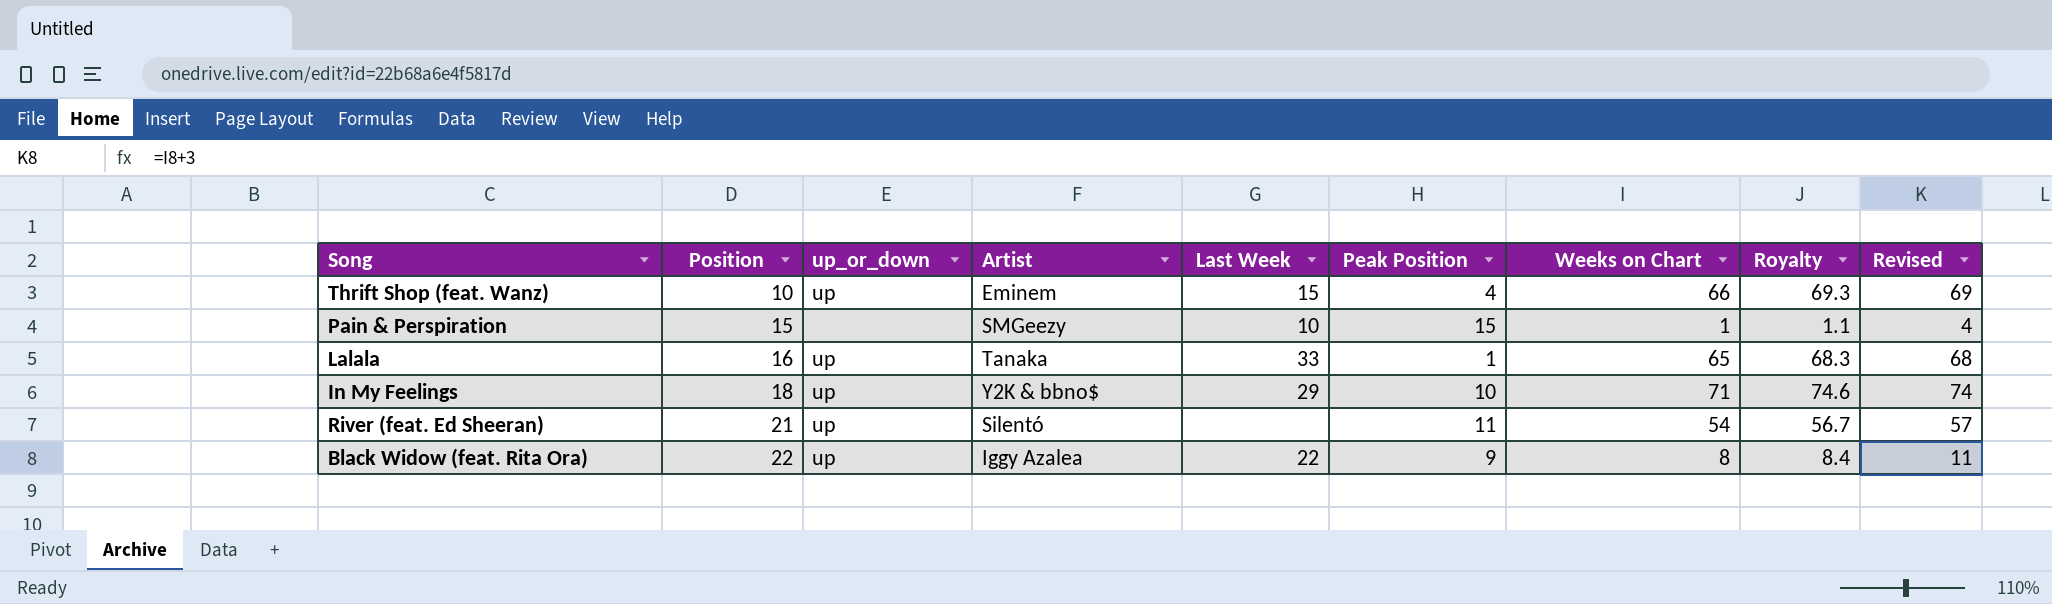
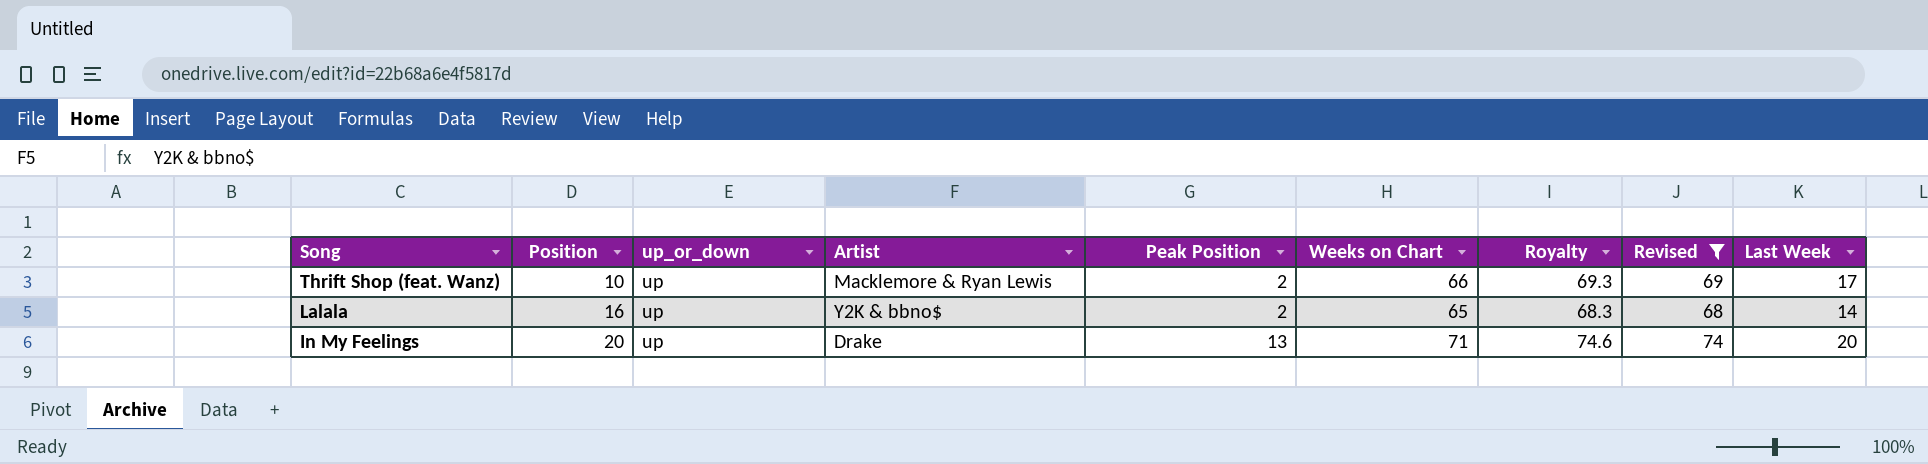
filter: none -> Revised >= 68
column Last Week | position: 5 -> 9
Thrift Shop (feat. Wanz) | Artist: Eminem -> Macklemore & Ryan Lewis
Thrift Shop (feat. Wanz) | Peak Position: 4 -> 2
Thrift Shop (feat. Wanz) | Last Week: 15 -> 17
Lalala | Artist: Tanaka -> Y2K & bbno$
Lalala | Peak Position: 1 -> 2
Lalala | Last Week: 33 -> 14
In My Feelings | Position: 18 -> 20
In My Feelings | Artist: Y2K & bbno$ -> Drake
In My Feelings | Peak Position: 10 -> 13
In My Feelings | Last Week: 29 -> 20

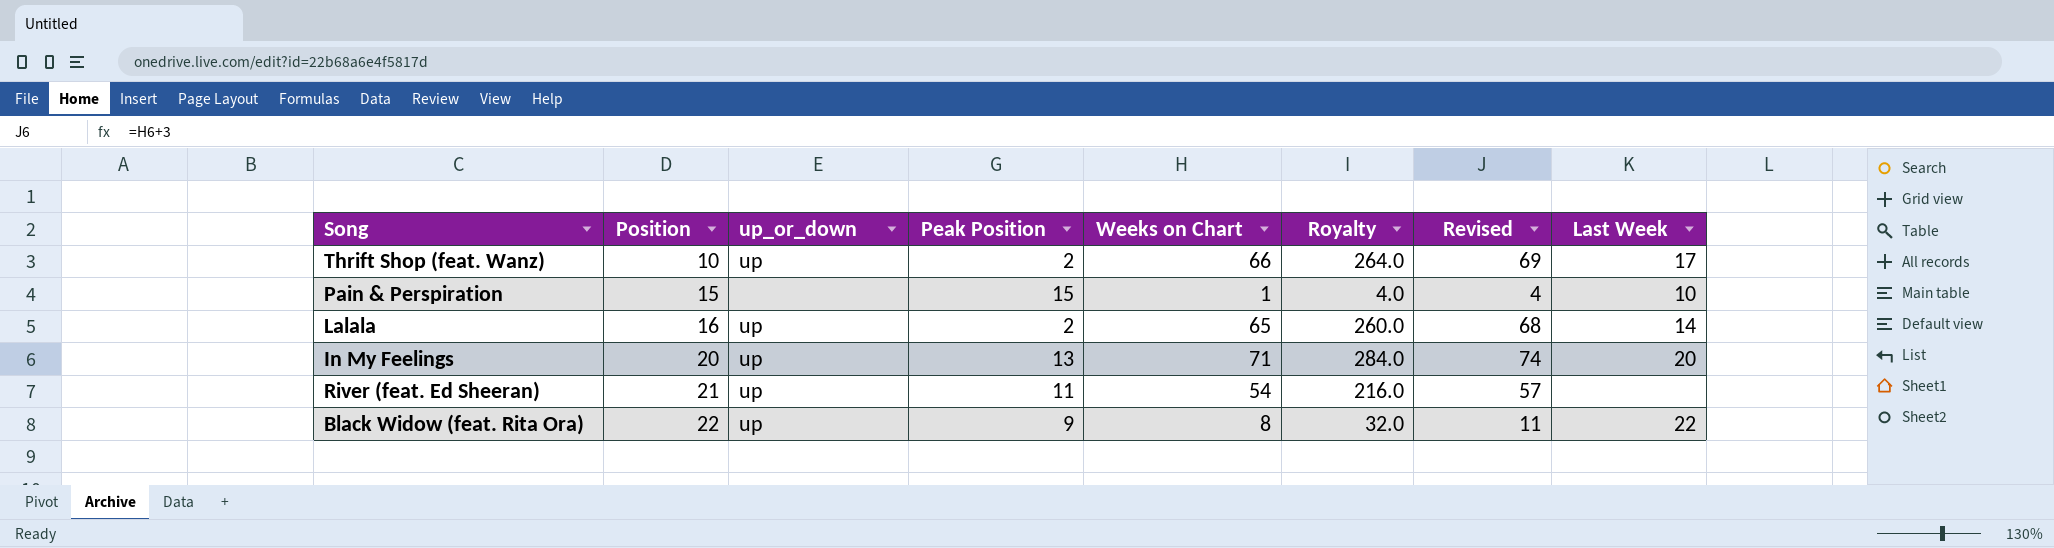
filter: Revised >= 68 -> none
column Artist | position: 4 -> none
column Royalty | formula: [Weeks on Chart] * 1.05 -> [Weeks on Chart] * 4

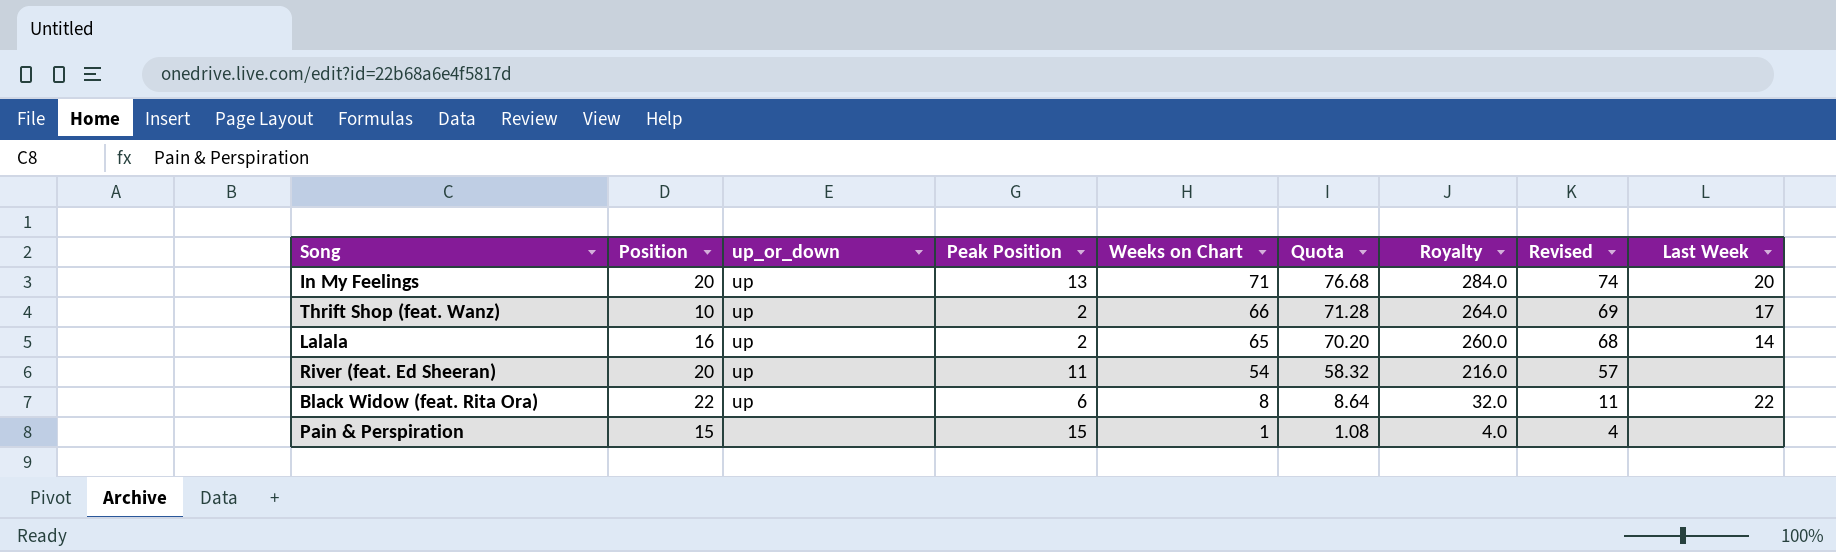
row order: Position ascending -> Weeks on Chart descending
column Quota | formula: none -> [Weeks on Chart] * 1.08
River (feat. Ed Sheeran) | Position: 21 -> 20
Black Widow (feat. Rita Ora) | Peak Position: 9 -> 6
Pain & Perspiration | Last Week: 10 -> none

